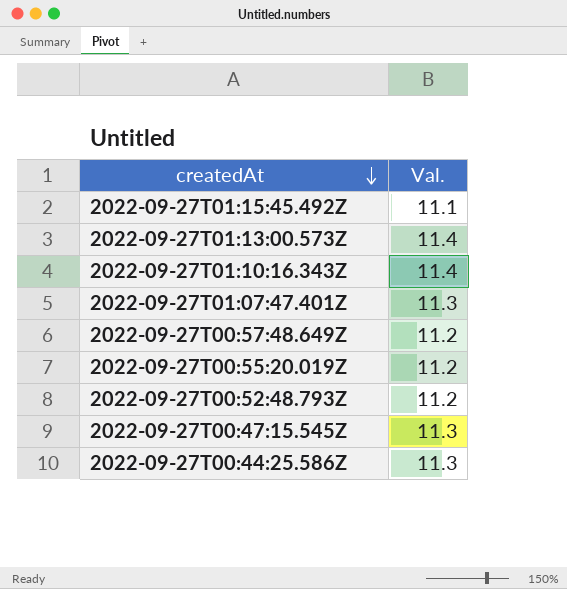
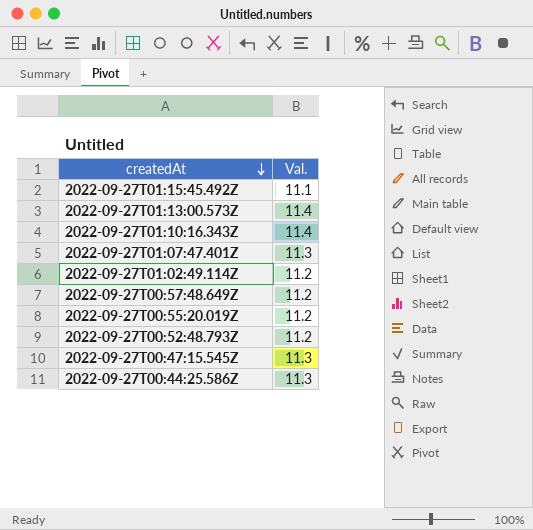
row 2022-09-27T01:02:49.114Z: none -> 11.2

